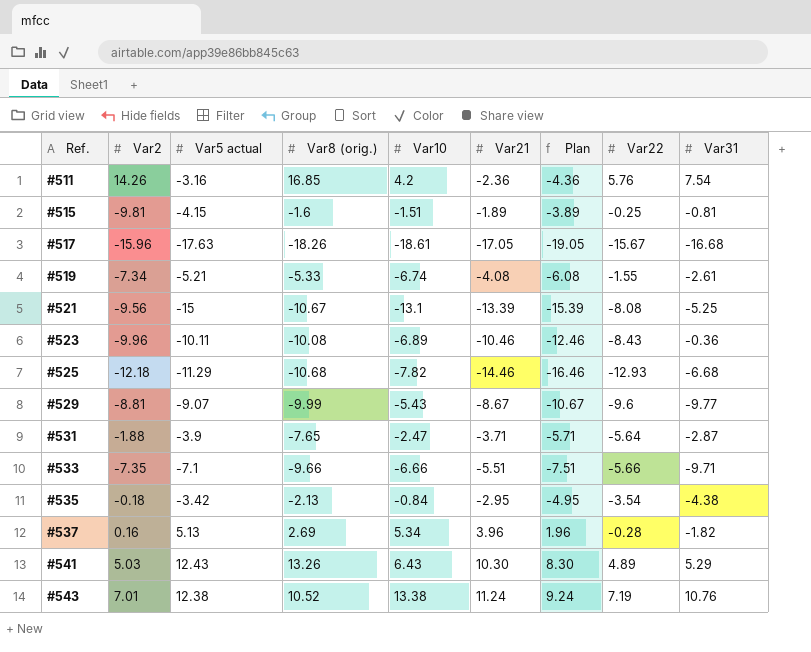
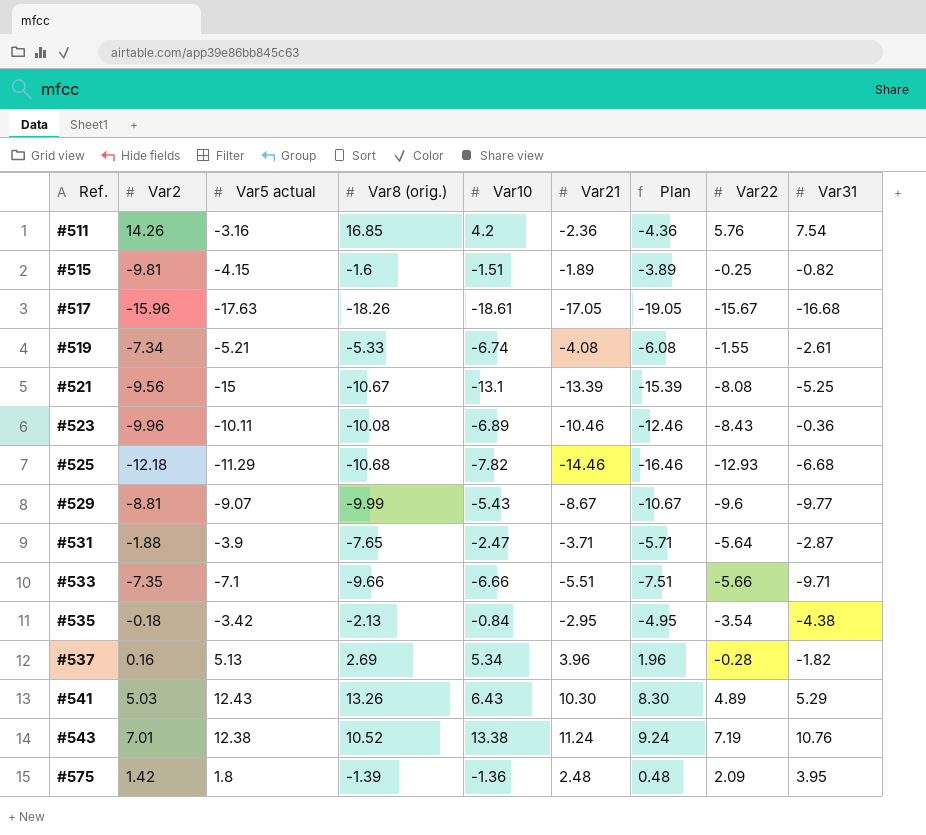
#515 | Var31: -0.81 -> -0.82
row #575: none -> 1.42 | 1.8 | -1.39 | -1.36 | 2.48 | 0.48 | 2.09 | 3.95

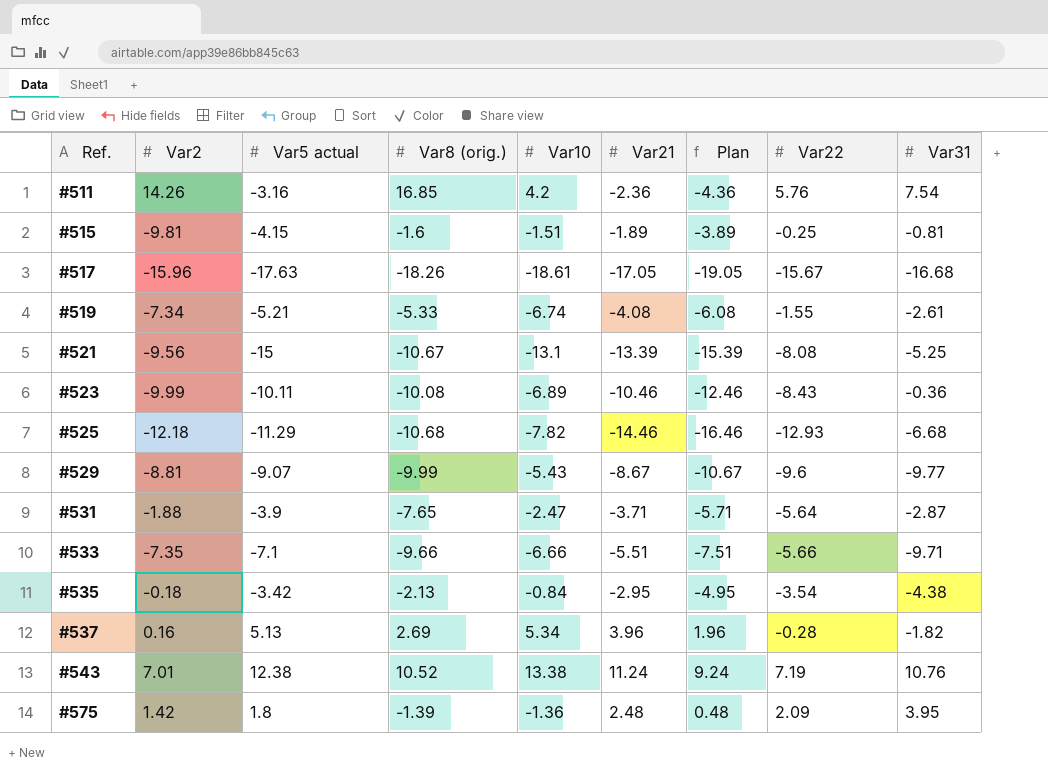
row #541: 5.03 | 12.43 | 13.26 | 6.43 | 10.30 | 8.30 | 4.89 | 5.29 -> none
#515 | Var31: -0.82 -> -0.81
#523 | Var2: -9.96 -> -9.99

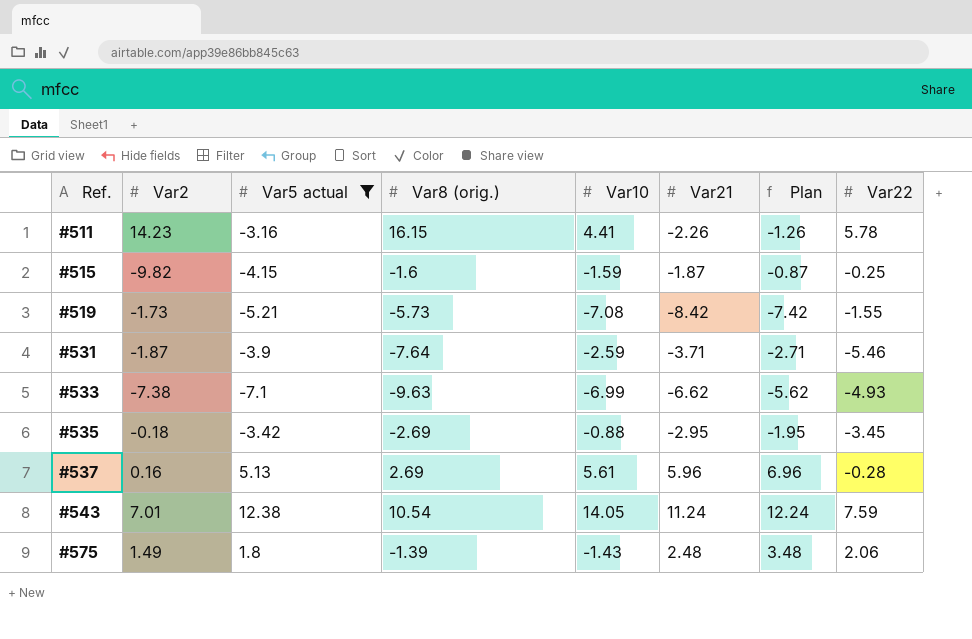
filter: none -> Var5 actual >= -7.1
column Var31 | position: 9 -> none
column Plan | formula: [Var21] - 2 -> [Var21] + 1
#511 | Var2: 14.26 -> 14.23
#511 | Var8 (orig.): 16.85 -> 16.15
#511 | Var10: 4.2 -> 4.41
#511 | Var21: -2.36 -> -2.26
#511 | Var22: 5.76 -> 5.78
#515 | Var2: -9.81 -> -9.82
#515 | Var10: -1.51 -> -1.59
#515 | Var21: -1.89 -> -1.87
#519 | Var2: -7.34 -> -1.73
#519 | Var8 (orig.): -5.33 -> -5.73
#519 | Var10: -6.74 -> -7.08
#519 | Var21: -4.08 -> -8.42
#531 | Var2: -1.88 -> -1.87
#531 | Var8 (orig.): -7.65 -> -7.64
#531 | Var10: -2.47 -> -2.59
#531 | Var22: -5.64 -> -5.46
#533 | Var2: -7.35 -> -7.38
#533 | Var8 (orig.): -9.66 -> -9.63
#533 | Var10: -6.66 -> -6.99
#533 | Var21: -5.51 -> -6.62
#533 | Var22: -5.66 -> -4.93
#535 | Var8 (orig.): -2.13 -> -2.69
#535 | Var10: -0.84 -> -0.88
#535 | Var22: -3.54 -> -3.45
#537 | Var10: 5.34 -> 5.61
#537 | Var21: 3.96 -> 5.96
#543 | Var8 (orig.): 10.52 -> 10.54
#543 | Var10: 13.38 -> 14.05
#543 | Var22: 7.19 -> 7.59
#575 | Var2: 1.42 -> 1.49
#575 | Var10: -1.36 -> -1.43
#575 | Var22: 2.09 -> 2.06

